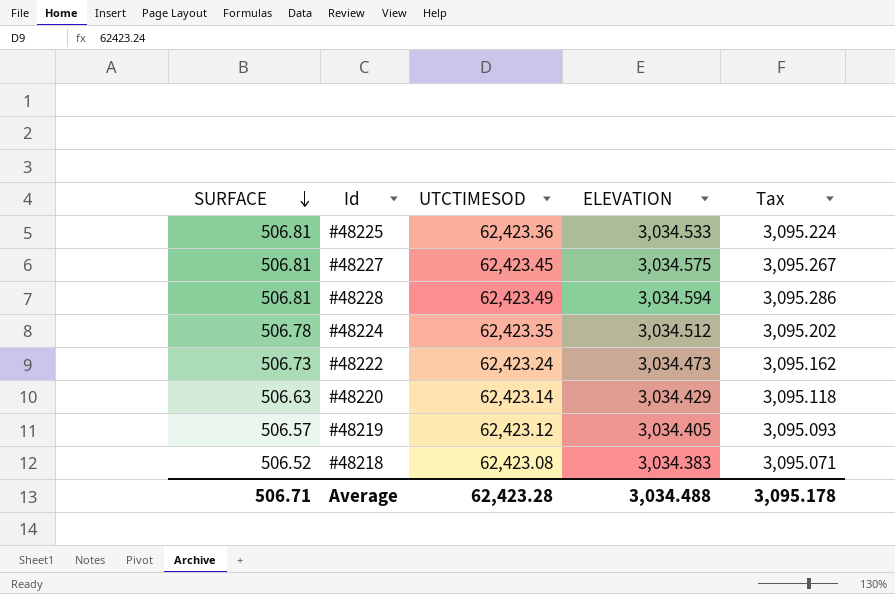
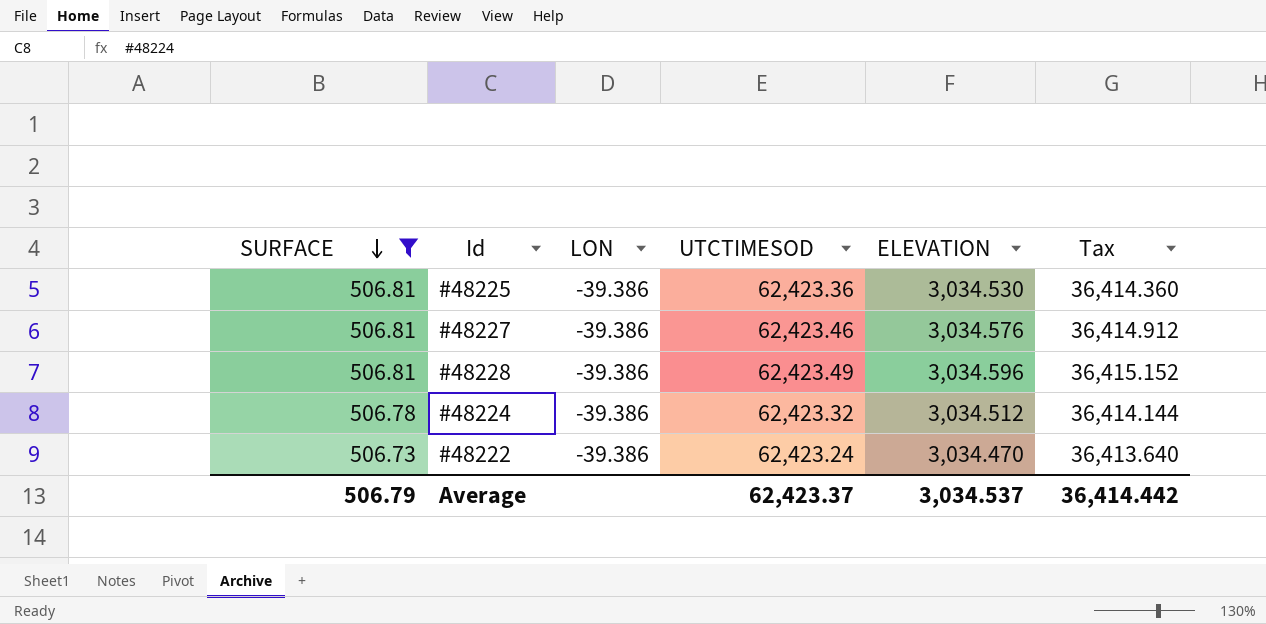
filter: none -> SURFACE >= 506.73
column LON | position: none -> 3
column Tax | formula: [ELEVATION] * 1.02 -> [ELEVATION] * 12
#48225 | ELEVATION: 3,034.533 -> 3,034.530
#48227 | UTCTIMESOD: 62,423.45 -> 62,423.46
#48227 | ELEVATION: 3,034.575 -> 3,034.576
#48228 | ELEVATION: 3,034.594 -> 3,034.596
#48224 | UTCTIMESOD: 62,423.35 -> 62,423.32
#48222 | ELEVATION: 3,034.473 -> 3,034.470
Average | SURFACE: 506.71 -> 506.79
Average | UTCTIMESOD: 62,423.28 -> 62,423.37
Average | ELEVATION: 3,034.488 -> 3,034.537
Average | Tax: 3,095.178 -> 36,414.442

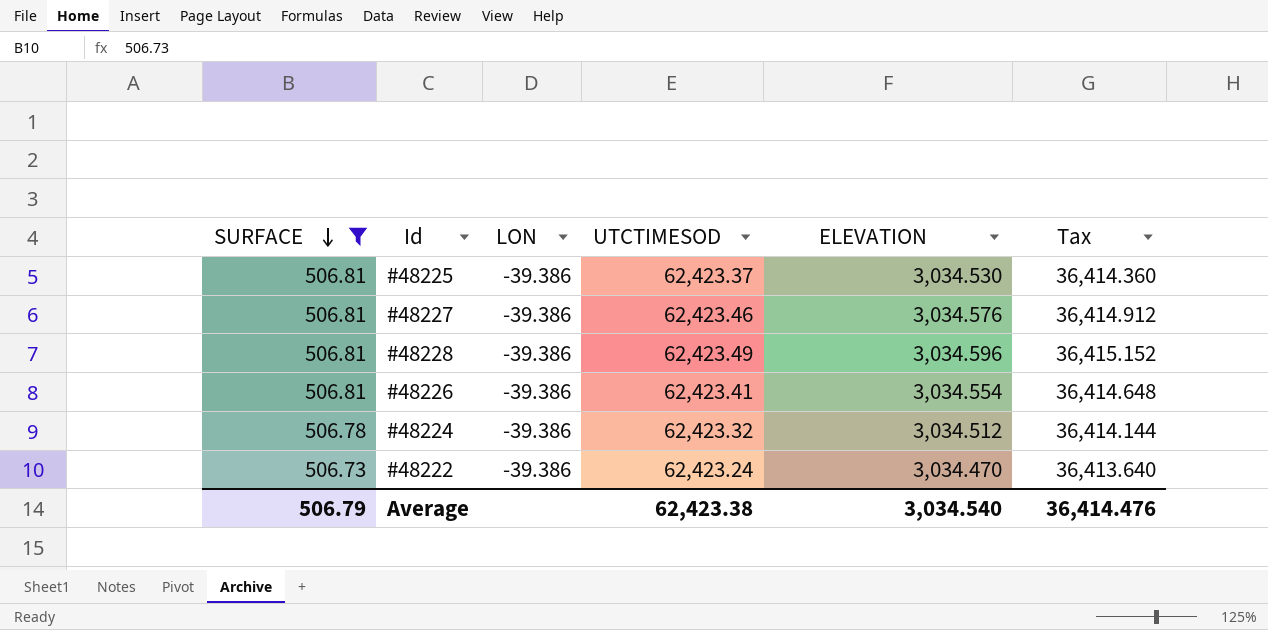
#48225 | UTCTIMESOD: 62,423.36 -> 62,423.37
row #48226: none -> 506.81 | -39.386 | 62,423.41 | 3,034.554 | 36,414.648
Average | UTCTIMESOD: 62,423.37 -> 62,423.38
Average | ELEVATION: 3,034.537 -> 3,034.540
Average | Tax: 36,414.442 -> 36,414.476

